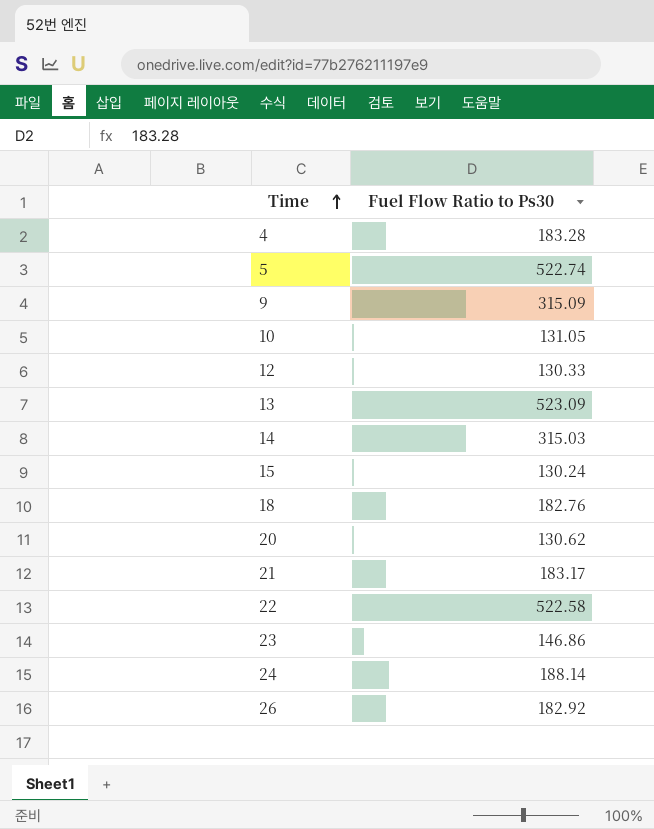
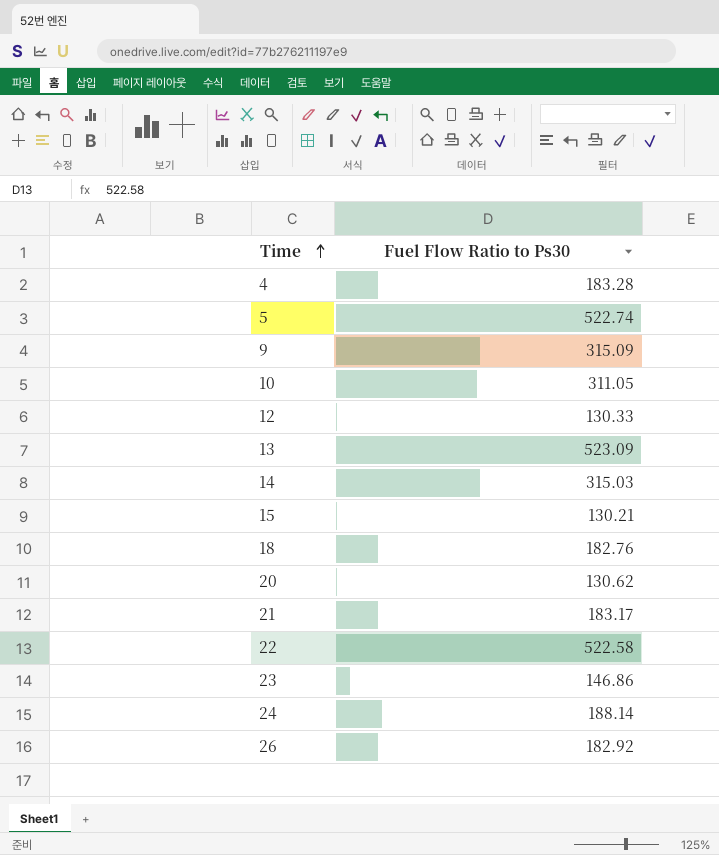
10 | Fuel Flow Ratio to Ps30: 131.05 -> 311.05
15 | Fuel Flow Ratio to Ps30: 130.24 -> 130.21

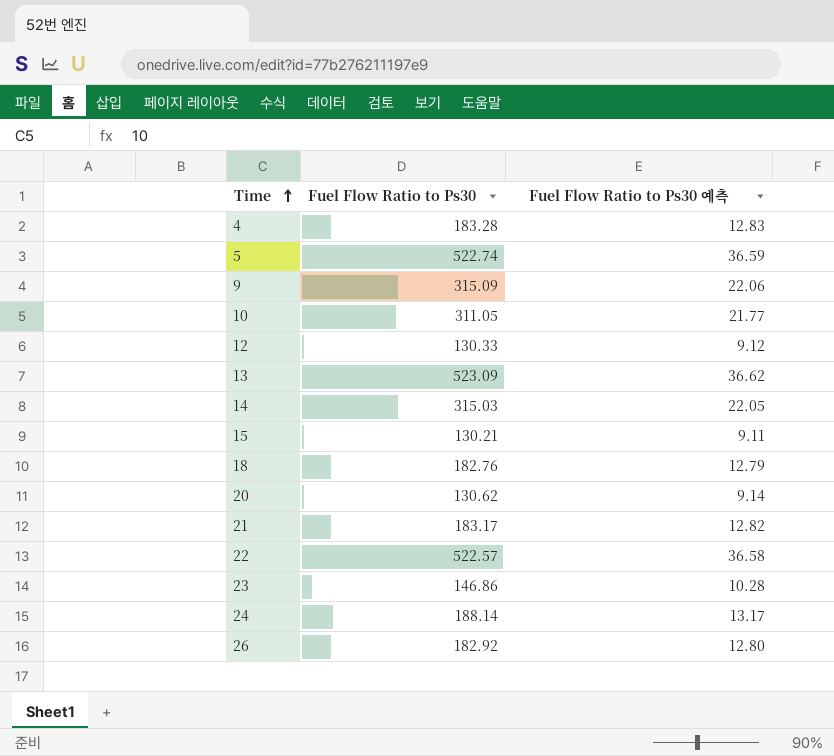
column Fuel Flow Ratio to Ps30 예측 | formula: none -> [Fuel Flow Ratio to Ps30] * 0.07
22 | Fuel Flow Ratio to Ps30: 522.58 -> 522.57

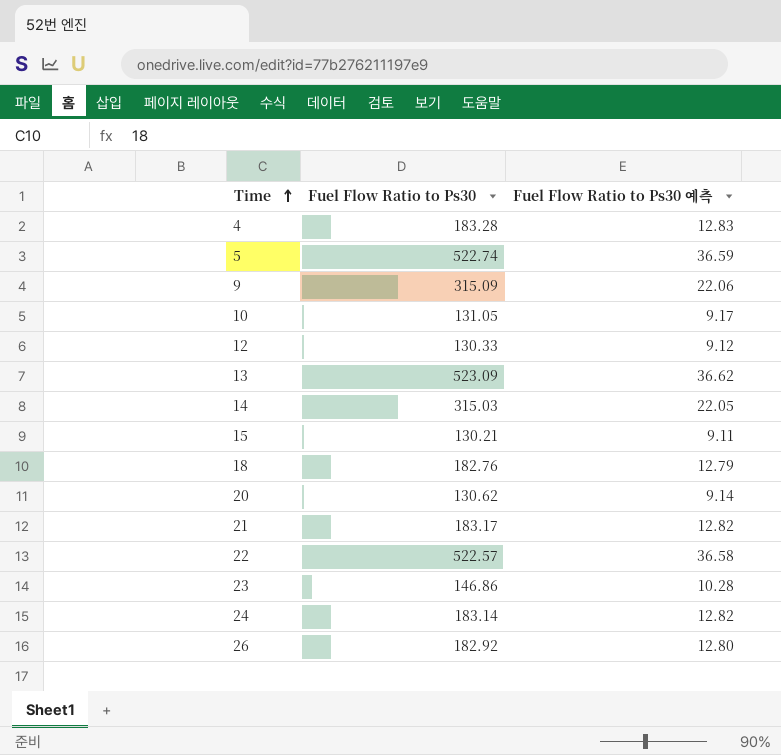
10 | Fuel Flow Ratio to Ps30: 311.05 -> 131.05
10 | Fuel Flow Ratio to Ps30 예측: 21.77 -> 9.17
24 | Fuel Flow Ratio to Ps30: 188.14 -> 183.14
24 | Fuel Flow Ratio to Ps30 예측: 13.17 -> 12.82

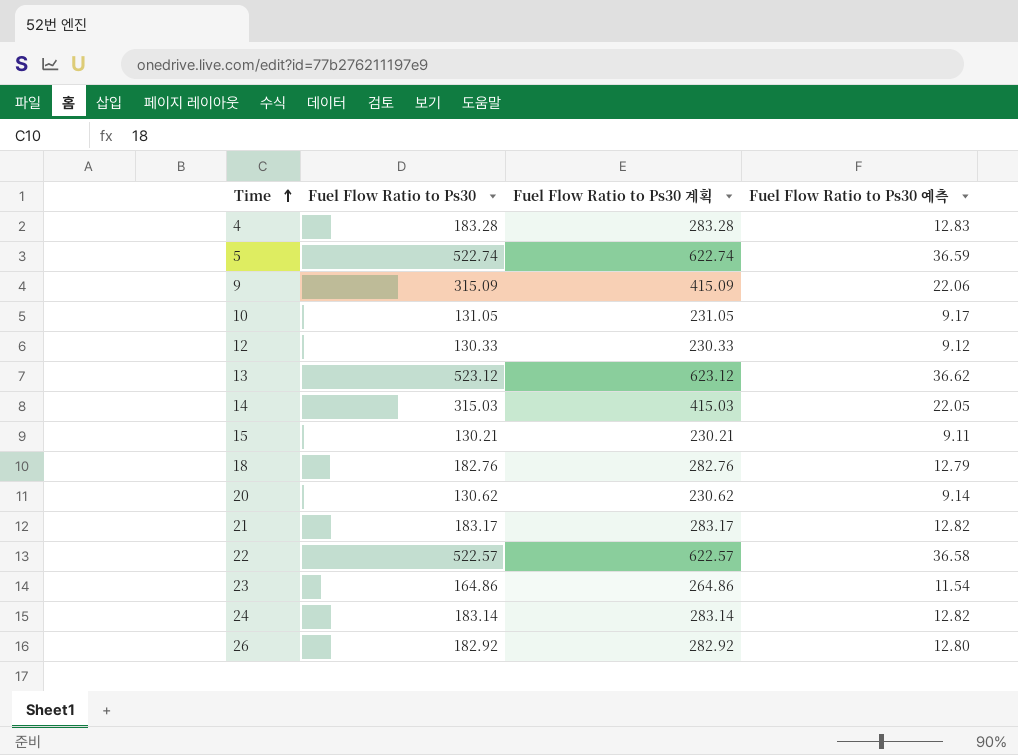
column Fuel Flow Ratio to Ps30 계획 | formula: none -> [Fuel Flow Ratio to Ps30] + 100
13 | Fuel Flow Ratio to Ps30: 523.09 -> 523.12
23 | Fuel Flow Ratio to Ps30: 146.86 -> 164.86
23 | Fuel Flow Ratio to Ps30 예측: 10.28 -> 11.54

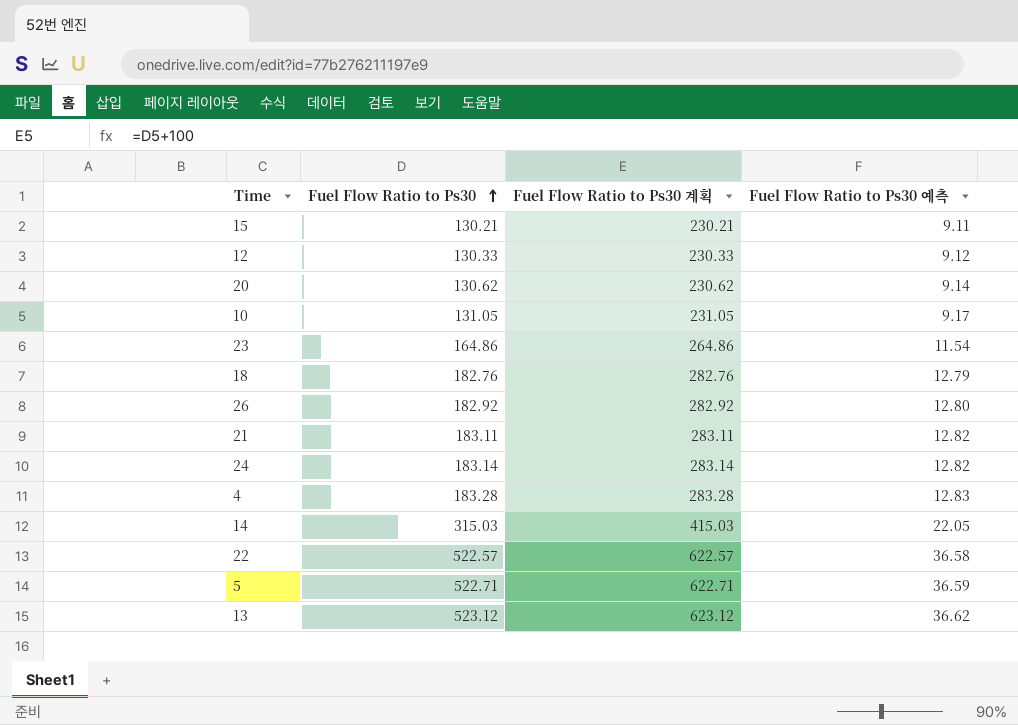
row order: Time ascending -> Fuel Flow Ratio to Ps30 ascending
row 9: 315.09 | 415.09 | 22.06 -> none
21 | Fuel Flow Ratio to Ps30: 183.17 -> 183.11
21 | Fuel Flow Ratio to Ps30 계획: 283.17 -> 283.11
5 | Fuel Flow Ratio to Ps30: 522.74 -> 522.71
5 | Fuel Flow Ratio to Ps30 계획: 622.74 -> 622.71

